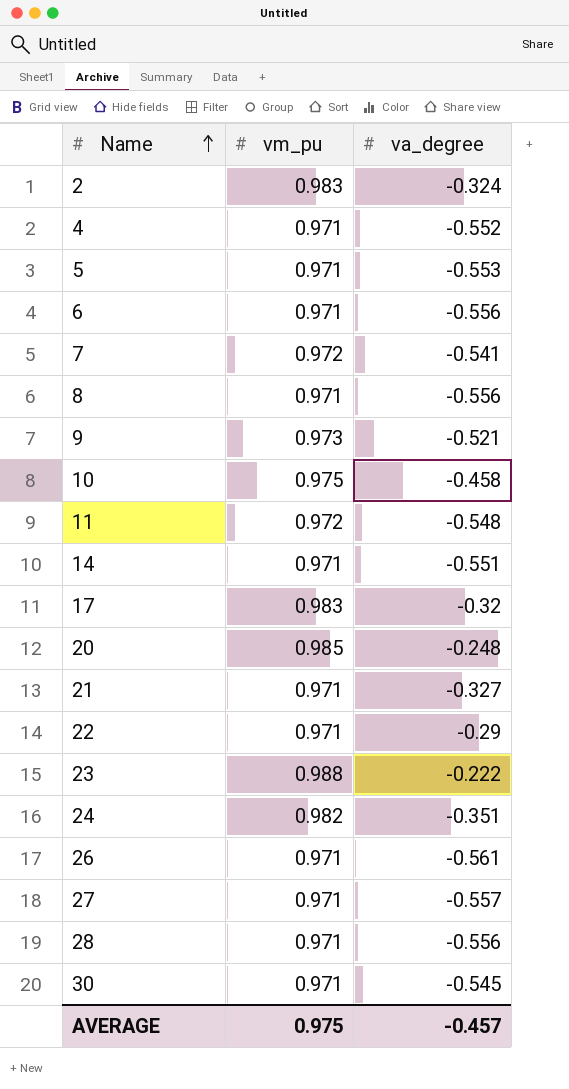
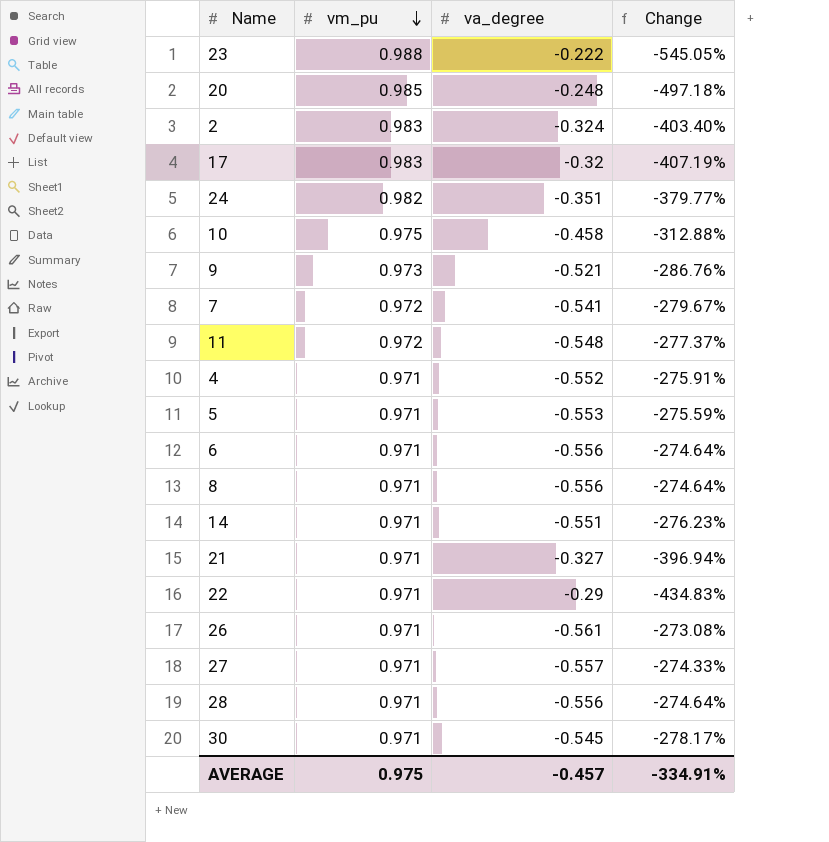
row order: Name ascending -> vm_pu descending
column Change | formula: none -> ([vm_pu] - [va_degree]) / [va_degree]

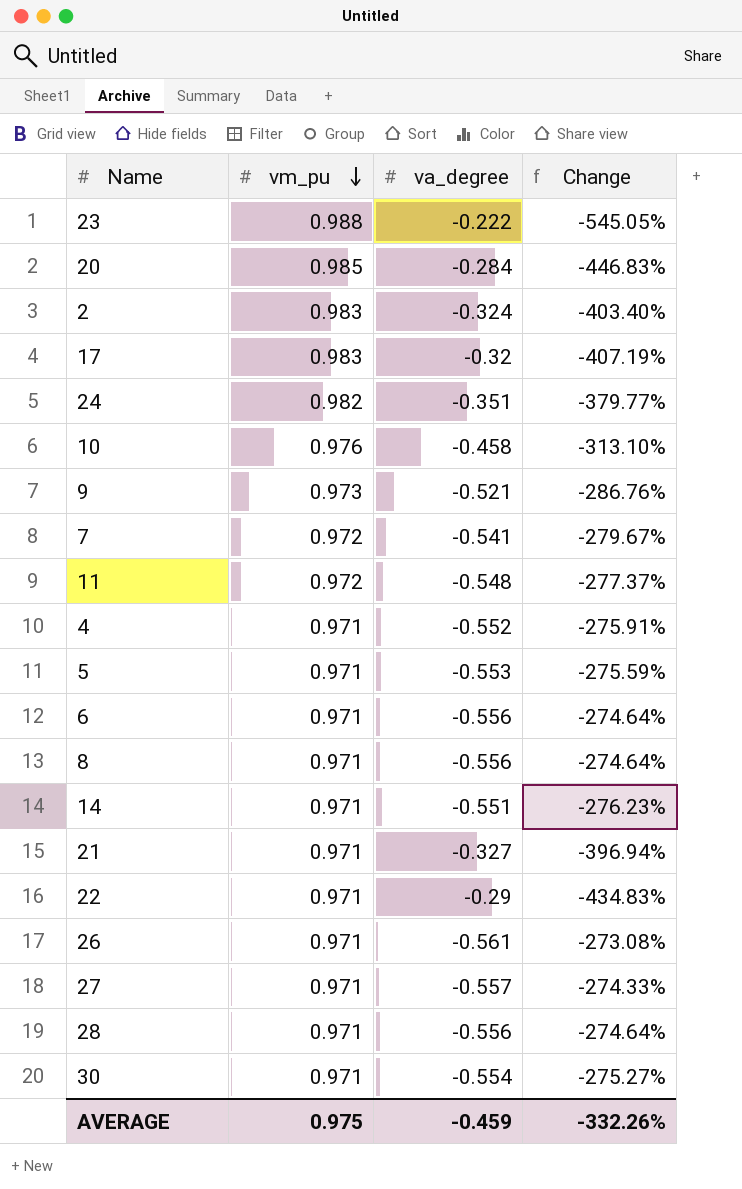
20 | va_degree: -0.248 -> -0.284
20 | Change: -497.18% -> -446.83%
10 | vm_pu: 0.975 -> 0.976
10 | Change: -312.88% -> -313.10%
30 | va_degree: -0.545 -> -0.554
30 | Change: -278.17% -> -275.27%
AVERAGE | va_degree: -0.457 -> -0.459
AVERAGE | Change: -334.91% -> -332.26%

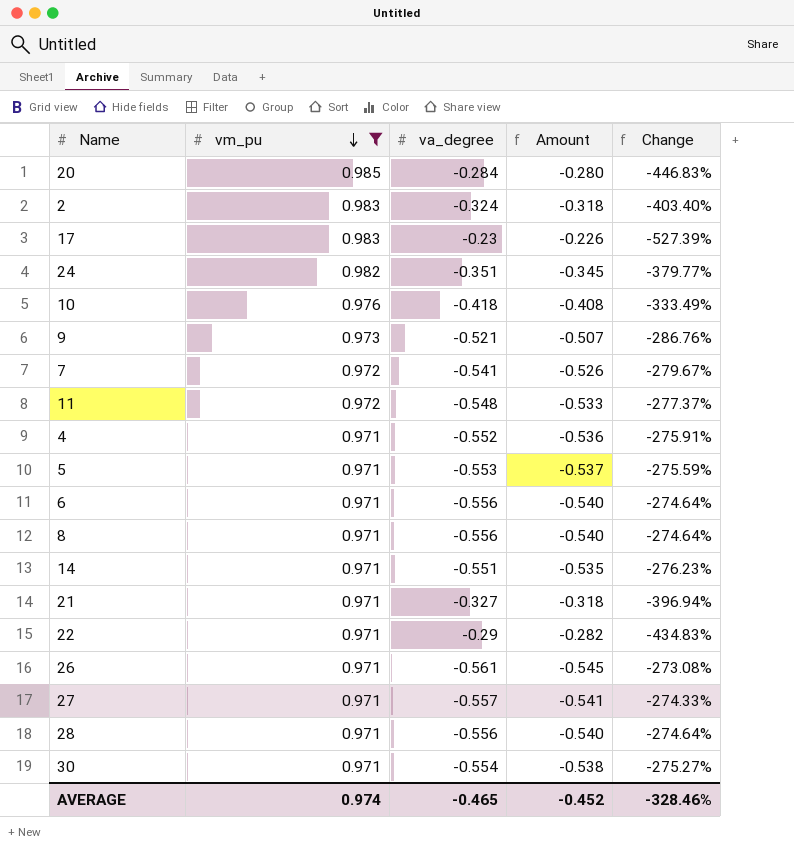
filter: none -> vm_pu != 0.988
column Amount | formula: none -> [vm_pu] * [va_degree]
17 | va_degree: -0.32 -> -0.23
17 | Change: -407.19% -> -527.39%
10 | va_degree: -0.458 -> -0.418
10 | Change: -313.10% -> -333.49%
AVERAGE | vm_pu: 0.975 -> 0.974
AVERAGE | va_degree: -0.459 -> -0.465
AVERAGE | Change: -332.26% -> -328.46%

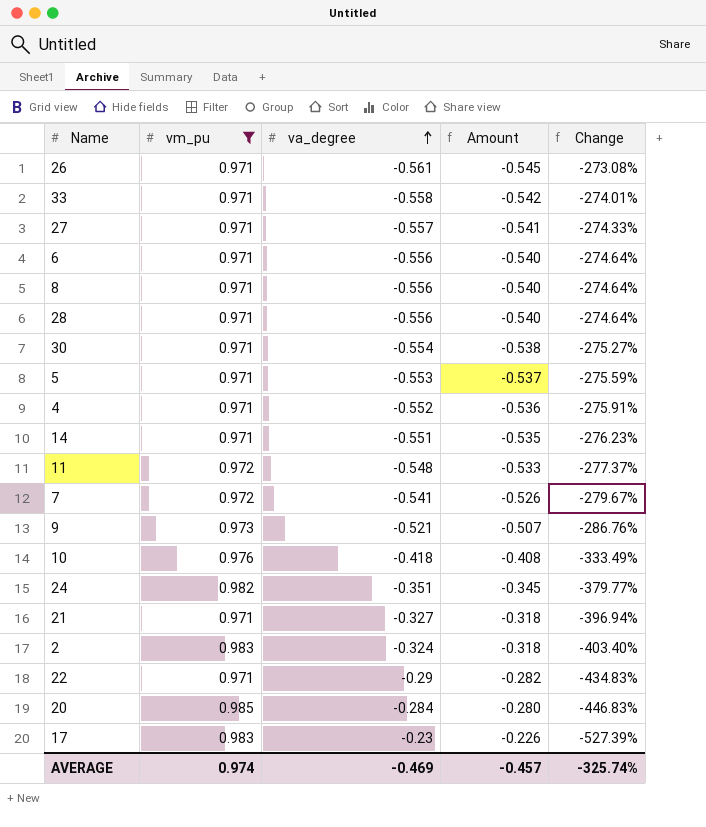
row order: vm_pu descending -> va_degree ascending
row 33: none -> 0.971 | -0.558 | -0.542 | -274.01%
AVERAGE | va_degree: -0.465 -> -0.469
AVERAGE | Amount: -0.452 -> -0.457
AVERAGE | Change: -328.46% -> -325.74%

